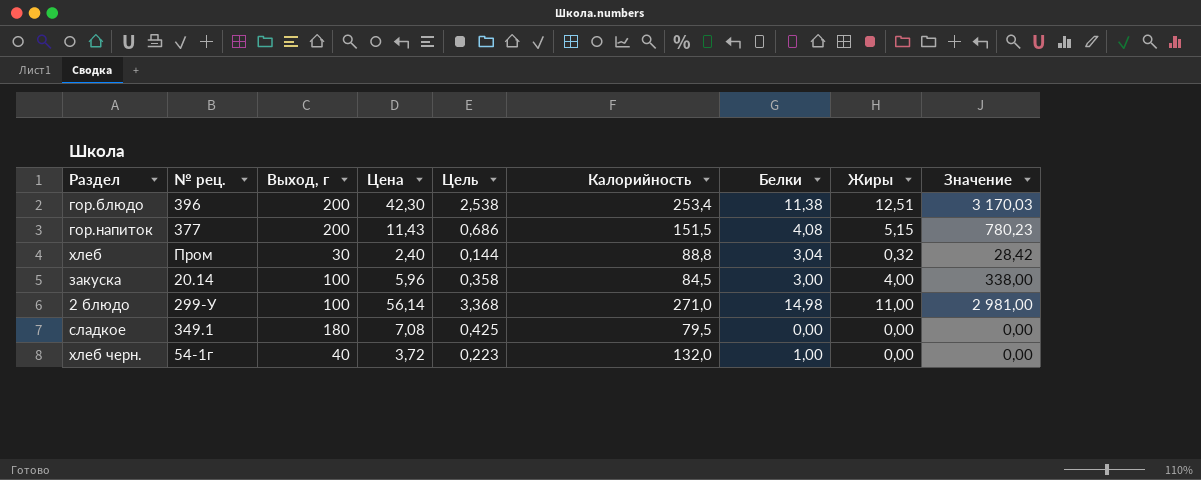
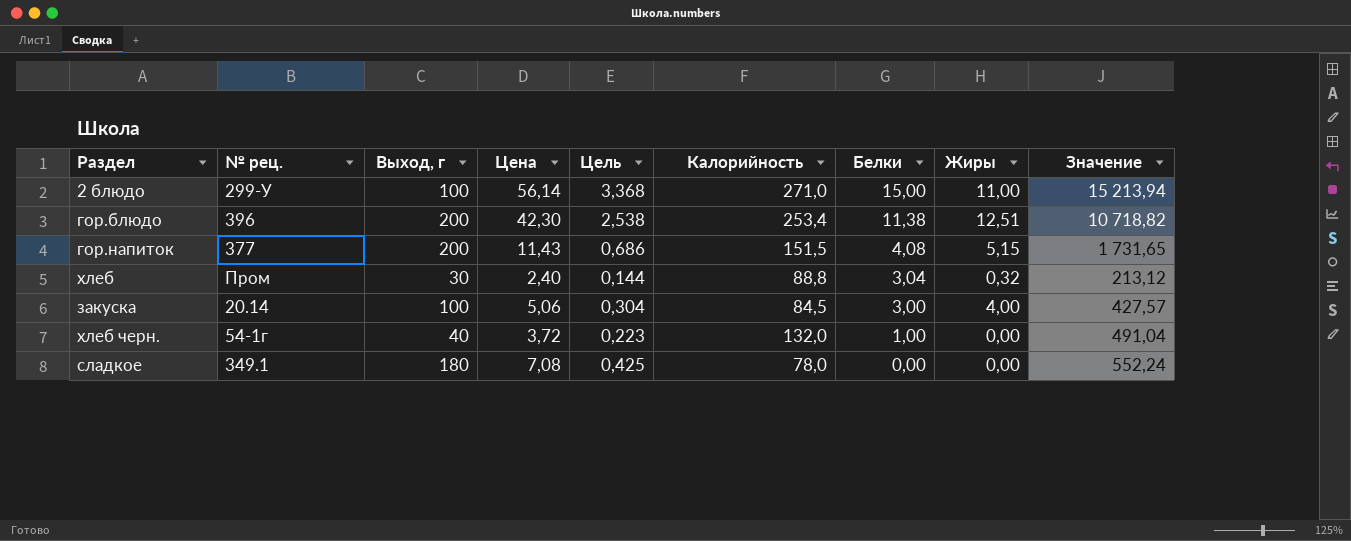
row order: none -> Белки descending
column Значение | formula: [Калорийность] * [Жиры] -> [Цена] * [Калорийность]
2 блюдо | Белки: 14,98 -> 15,00
закуска | Цена: 5,96 -> 5,06
закуска | Цель: 0,358 -> 0,304
сладкое | Калорийность: 79,5 -> 78,0

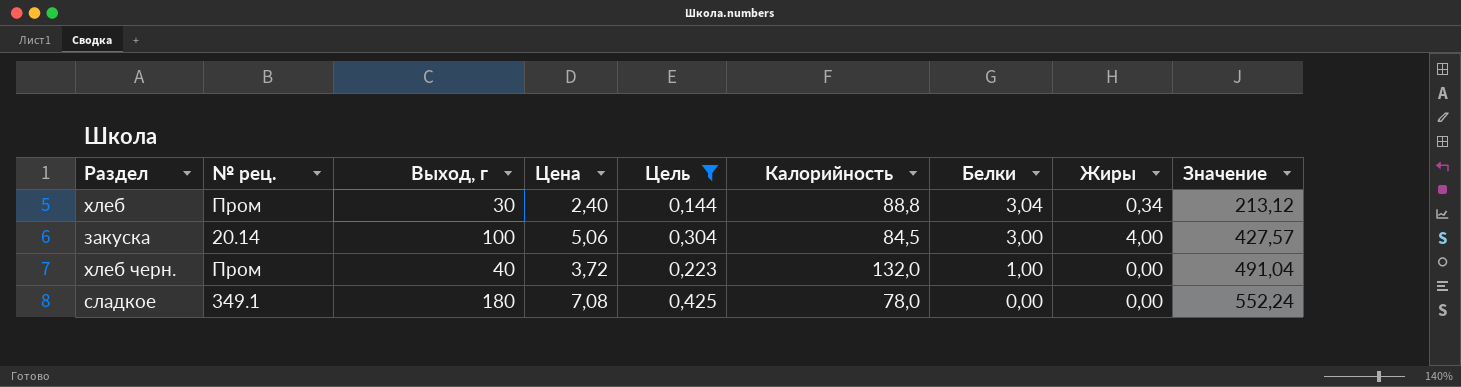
filter: none -> Цель <= 0,425
хлеб | Жиры: 0,32 -> 0,34
хлеб черн. | № рец.: 54-1г -> Пром

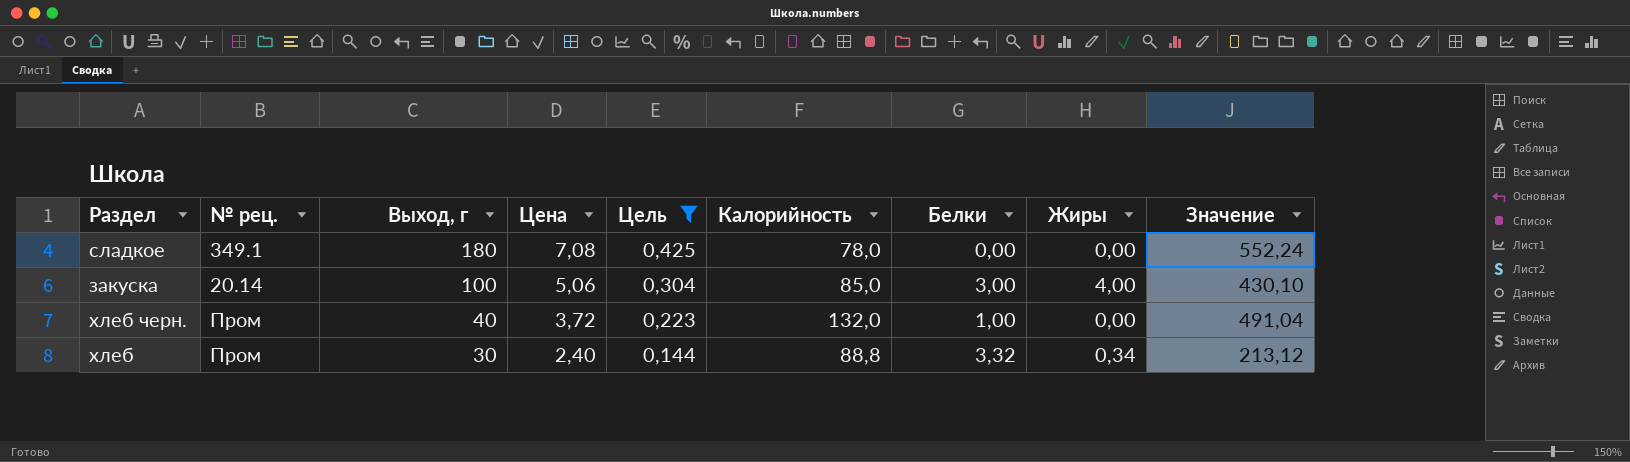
row order: Белки descending -> Выход, г descending
закуска | Калорийность: 84,5 -> 85,0
закуска | Значение: 427,57 -> 430,10
хлеб | Белки: 3,04 -> 3,32

